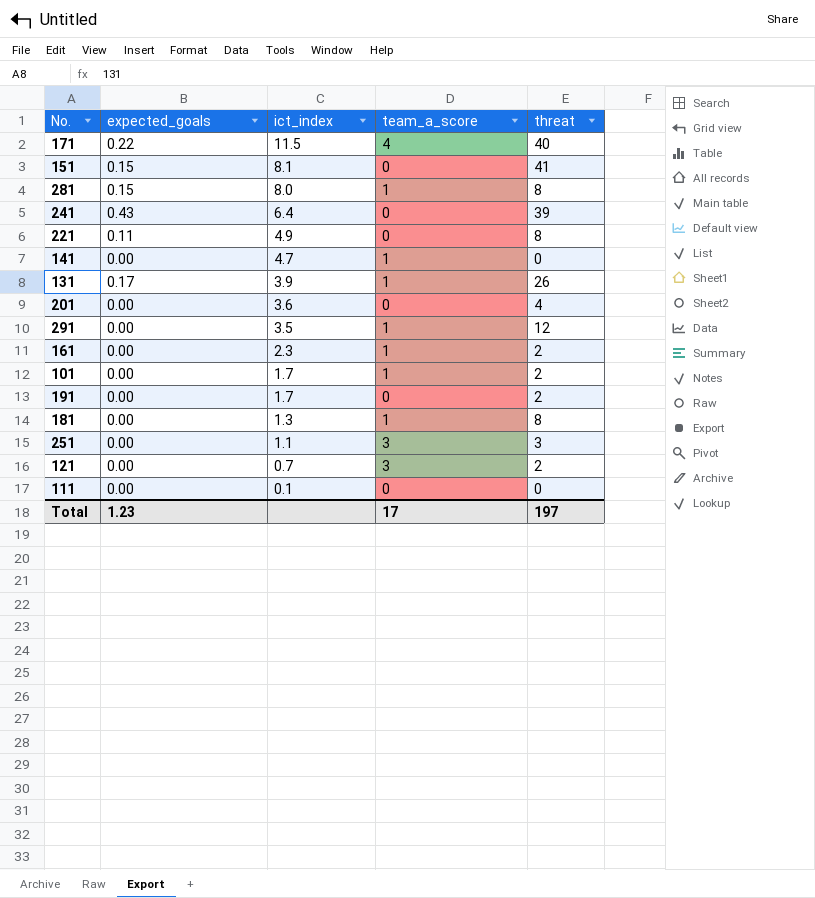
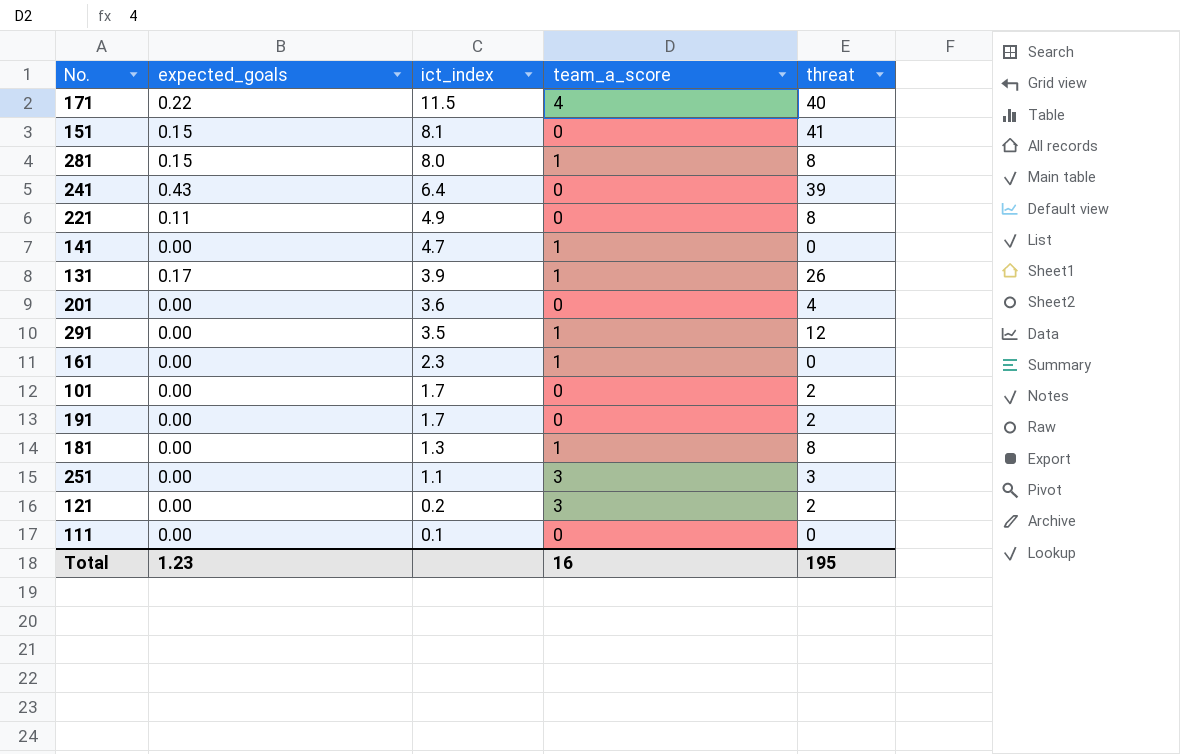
161 | threat: 2 -> 0
101 | team_a_score: 1 -> 0
121 | ict_index: 0.7 -> 0.2
Total | team_a_score: 17 -> 16
Total | threat: 197 -> 195

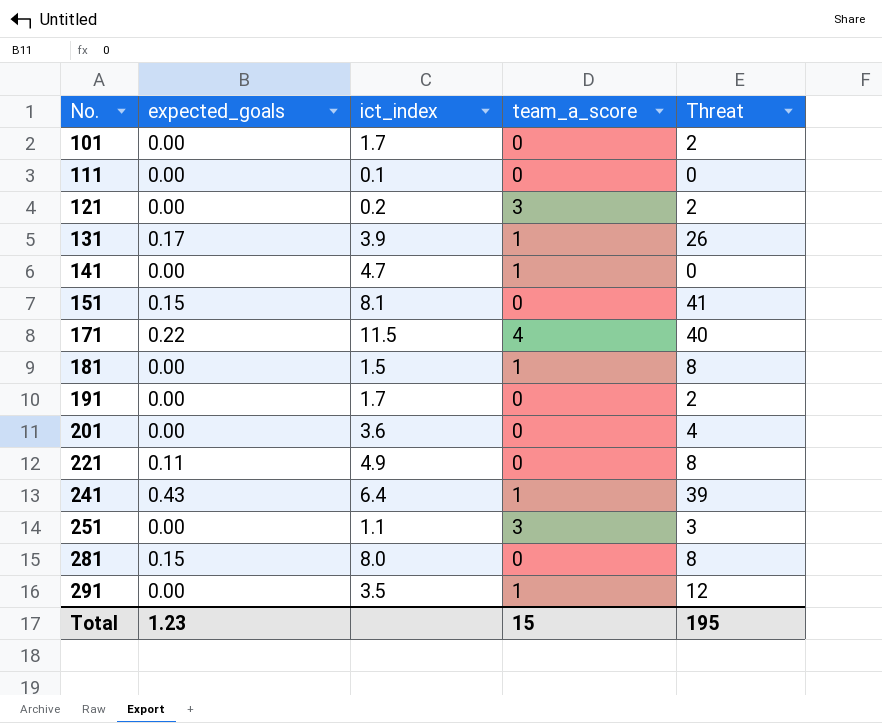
row order: ict_index descending -> No. ascending
column name: threat -> Threat
row 161: 0.00 | 2.3 | 1 | 0 -> none
181 | ict_index: 1.3 -> 1.5
241 | team_a_score: 0 -> 1
281 | team_a_score: 1 -> 0
Total | team_a_score: 16 -> 15

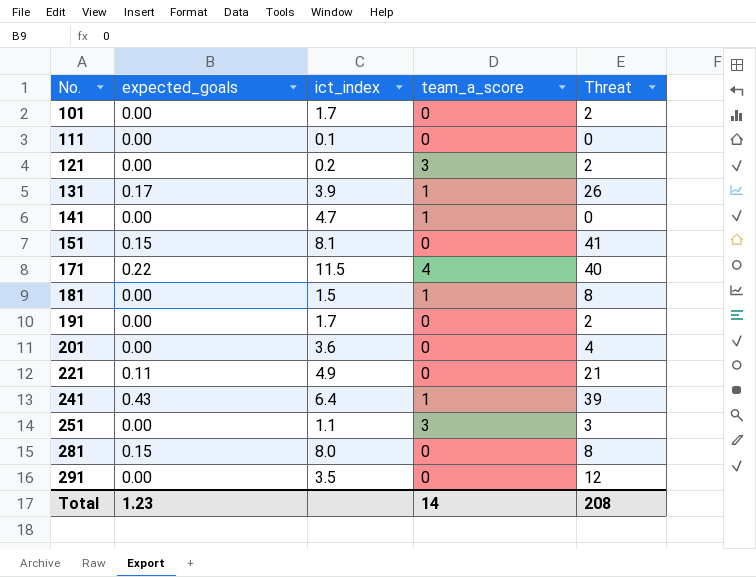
221 | Threat: 8 -> 21
291 | team_a_score: 1 -> 0
Total | team_a_score: 15 -> 14
Total | Threat: 195 -> 208

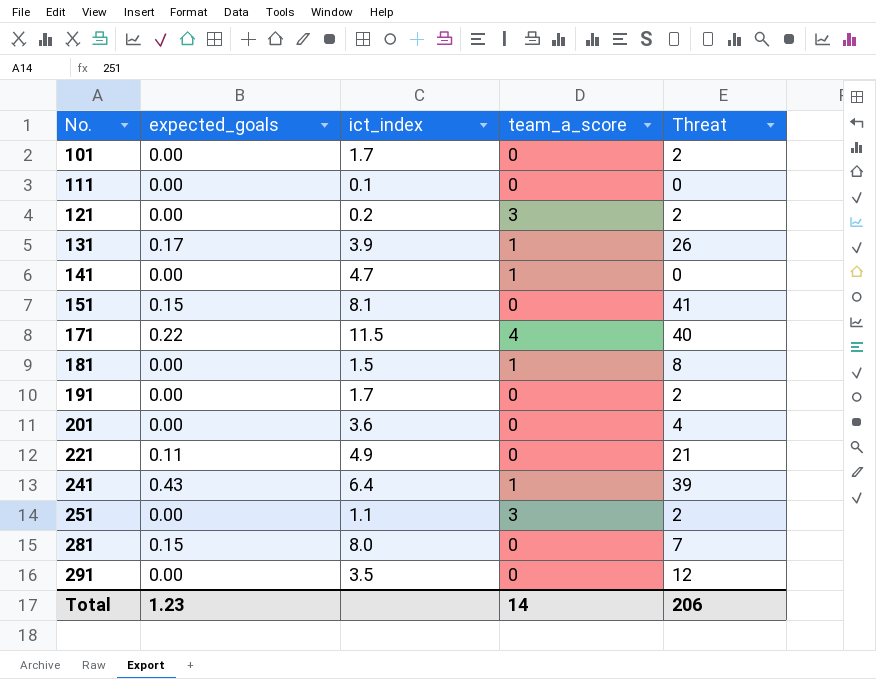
251 | Threat: 3 -> 2
281 | Threat: 8 -> 7
Total | Threat: 208 -> 206

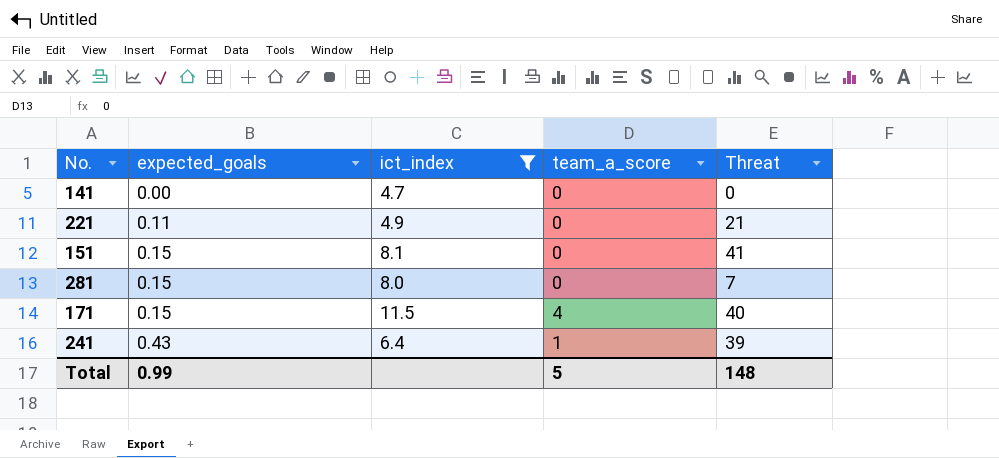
filter: none -> ict_index >= 4.7
row order: No. ascending -> expected_goals ascending
141 | team_a_score: 1 -> 0
171 | expected_goals: 0.22 -> 0.15
Total | expected_goals: 1.23 -> 0.99
Total | team_a_score: 14 -> 5
Total | Threat: 206 -> 148

